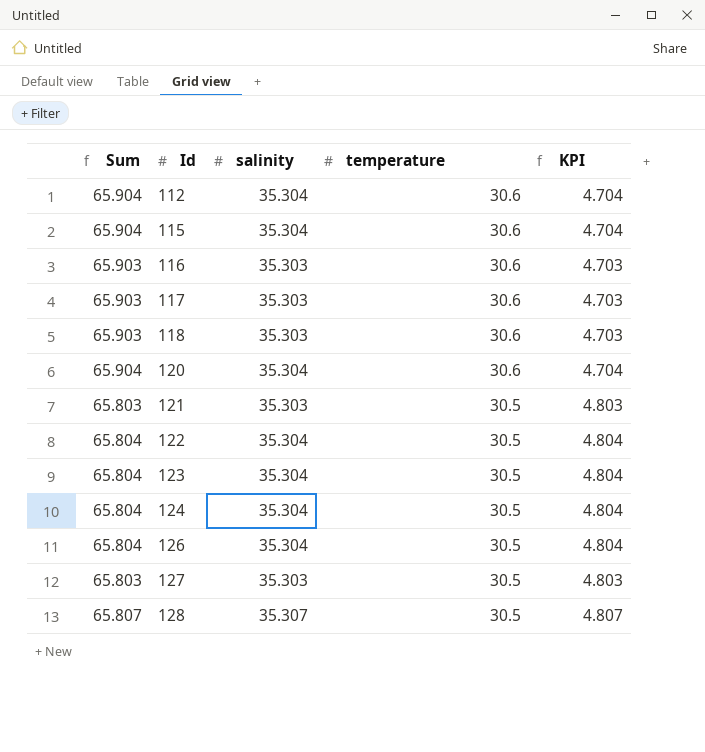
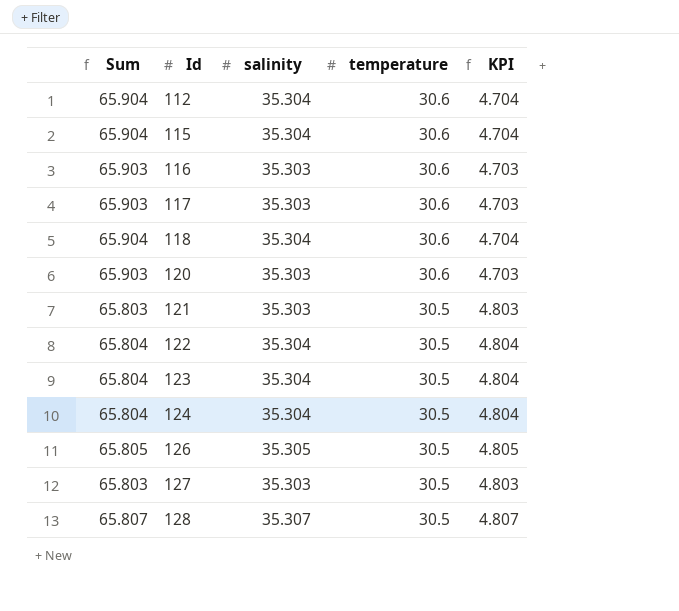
118 | Sum: 65.903 -> 65.904
118 | salinity: 35.303 -> 35.304
118 | KPI: 4.703 -> 4.704
120 | Sum: 65.904 -> 65.903
120 | salinity: 35.304 -> 35.303
120 | KPI: 4.704 -> 4.703
126 | Sum: 65.804 -> 65.805
126 | salinity: 35.304 -> 35.305
126 | KPI: 4.804 -> 4.805

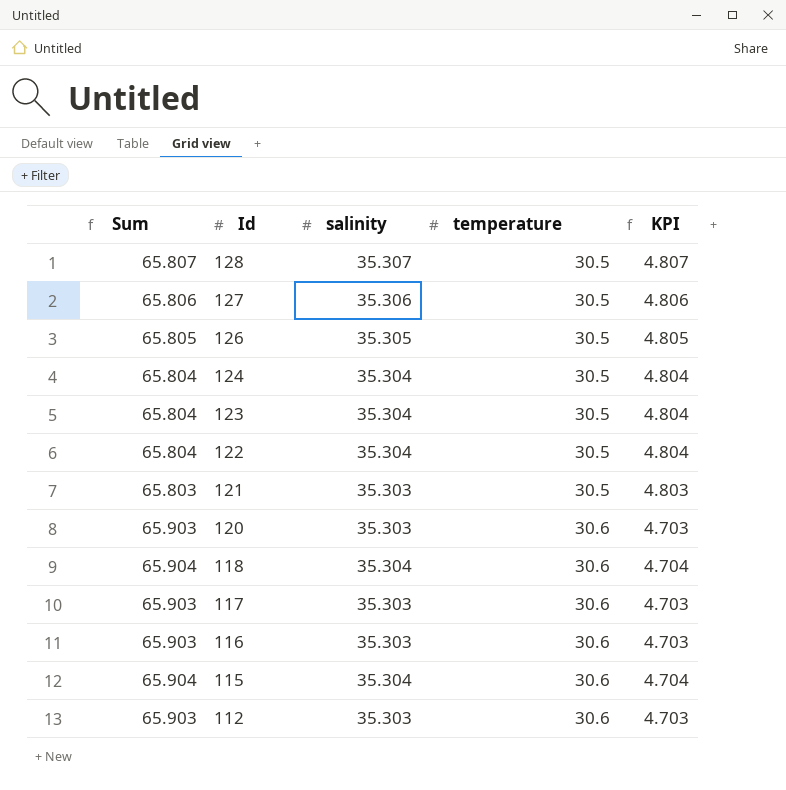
row order: Id ascending -> Id descending
127 | Sum: 65.803 -> 65.806
127 | salinity: 35.303 -> 35.306
127 | KPI: 4.803 -> 4.806
112 | Sum: 65.904 -> 65.903
112 | salinity: 35.304 -> 35.303
112 | KPI: 4.704 -> 4.703

